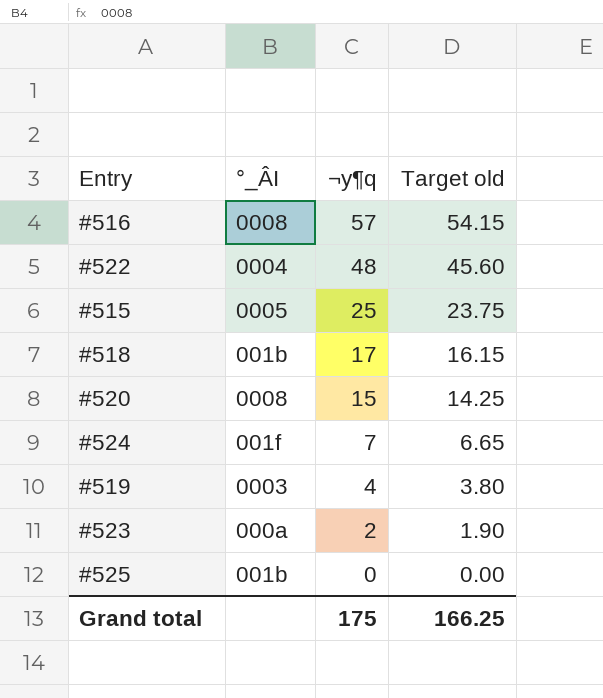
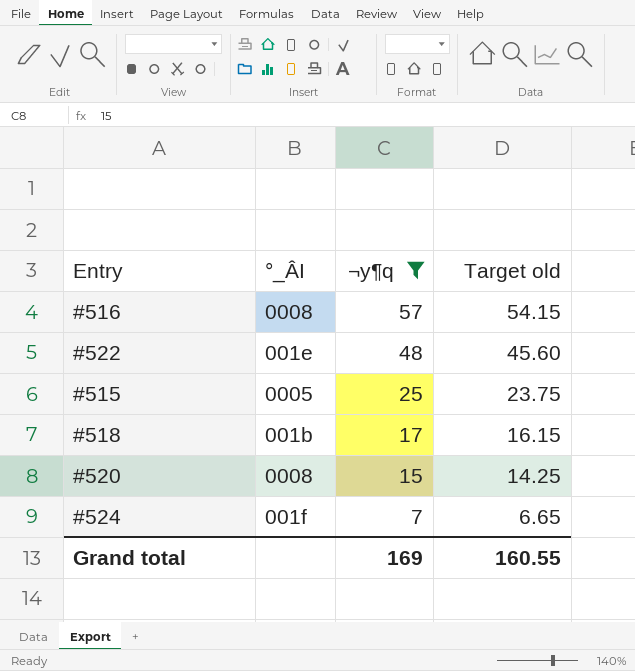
filter: none -> ¬y¶q >= 7
#522 | °_ÂI: 0004 -> 001e
Grand total | ¬y¶q: 175 -> 169
Grand total | Target old: 166.25 -> 160.55

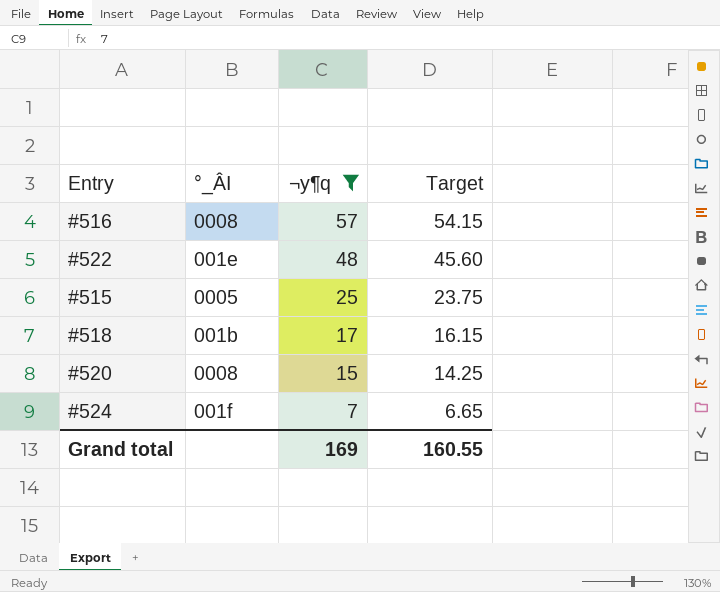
column name: Target old -> Target

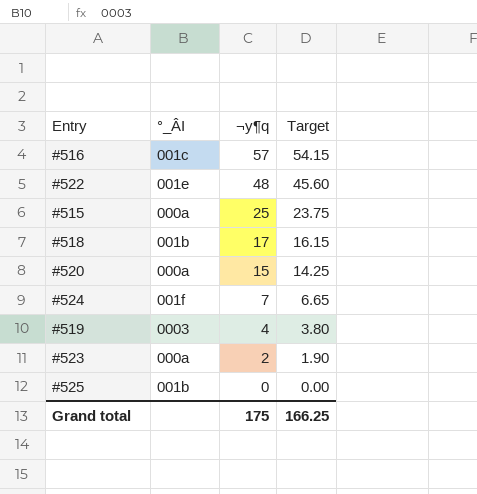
filter: ¬y¶q >= 7 -> none
#516 | °_ÂI: 0008 -> 001c
#515 | °_ÂI: 0005 -> 000a
#520 | °_ÂI: 0008 -> 000a
Grand total | ¬y¶q: 169 -> 175
Grand total | Target: 160.55 -> 166.25

